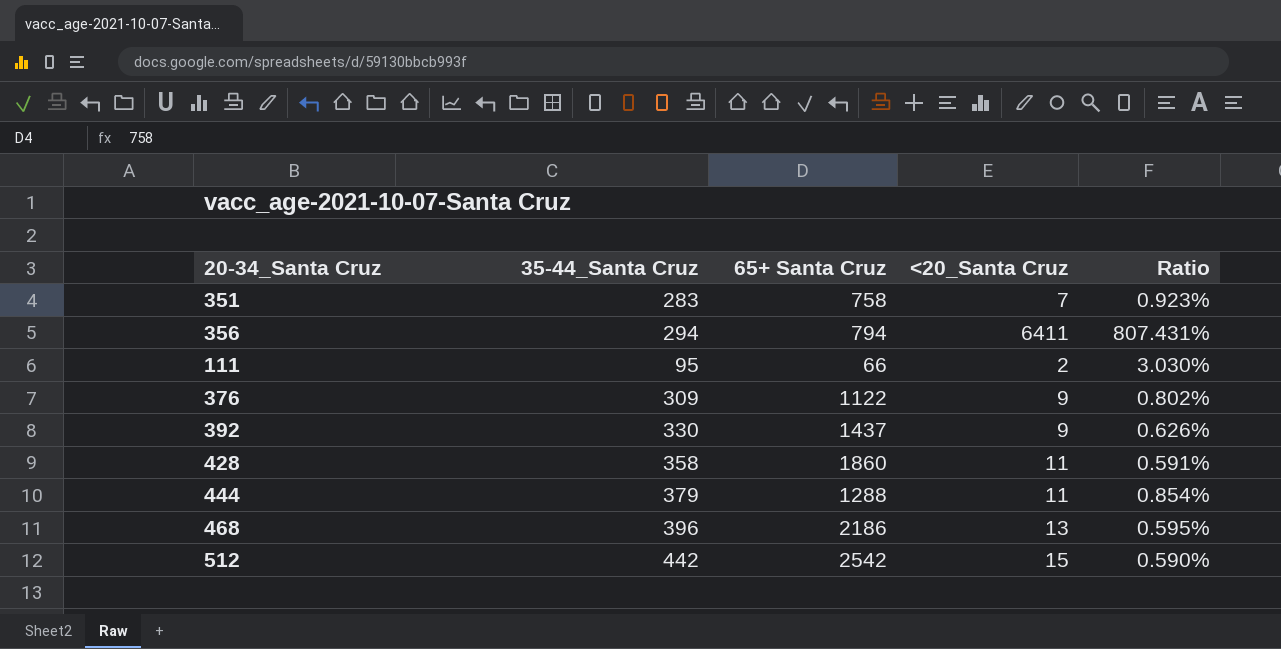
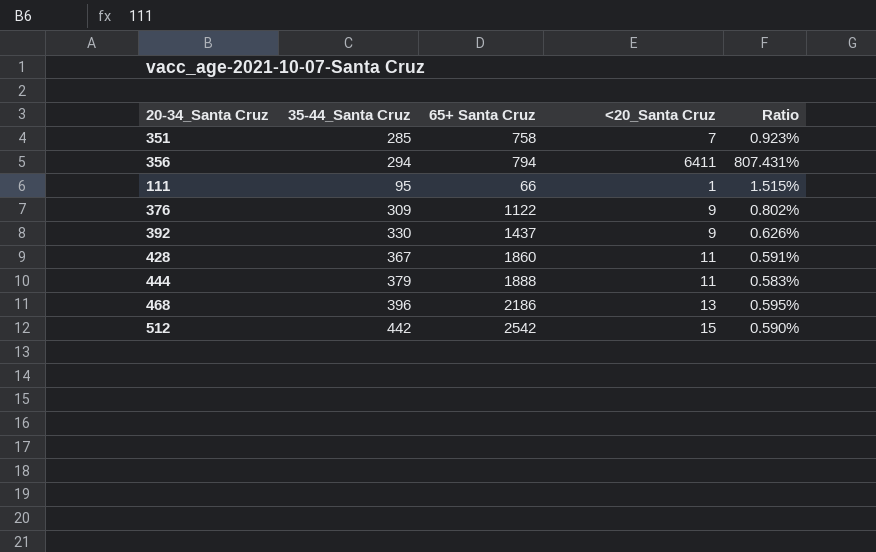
351 | 35-44_Santa Cruz: 283 -> 285
111 | <20_Santa Cruz: 2 -> 1
111 | Ratio: 3.030% -> 1.515%
428 | 35-44_Santa Cruz: 358 -> 367
444 | 65+ Santa Cruz: 1288 -> 1888
444 | Ratio: 0.854% -> 0.583%

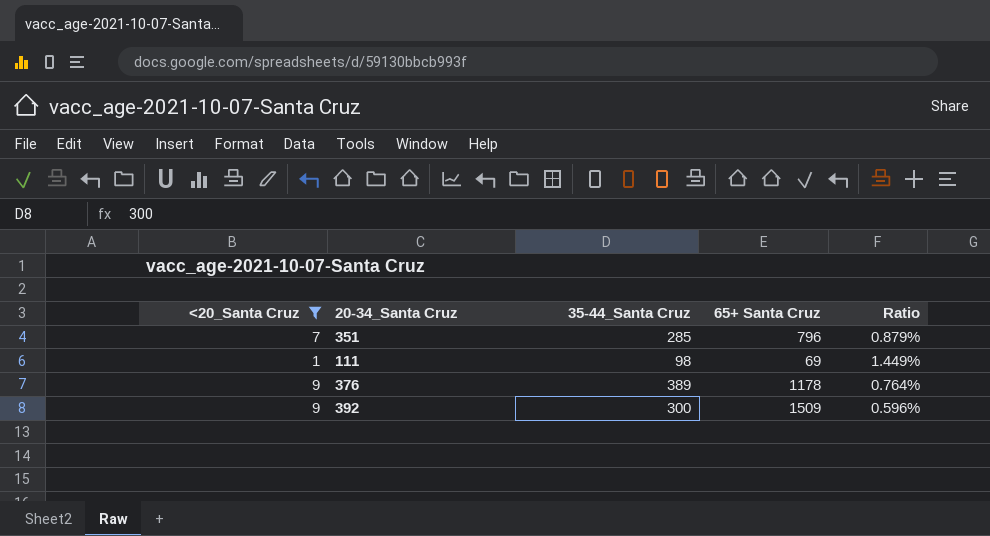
filter: none -> <20_Santa Cruz <= 9
column <20_Santa Cruz | position: 4 -> 1
351 | 65+ Santa Cruz: 758 -> 796
351 | Ratio: 0.923% -> 0.879%
111 | 35-44_Santa Cruz: 95 -> 98
111 | 65+ Santa Cruz: 66 -> 69
111 | Ratio: 1.515% -> 1.449%
376 | 35-44_Santa Cruz: 309 -> 389
376 | 65+ Santa Cruz: 1122 -> 1178
376 | Ratio: 0.802% -> 0.764%
392 | 35-44_Santa Cruz: 330 -> 300
392 | 65+ Santa Cruz: 1437 -> 1509
392 | Ratio: 0.626% -> 0.596%

